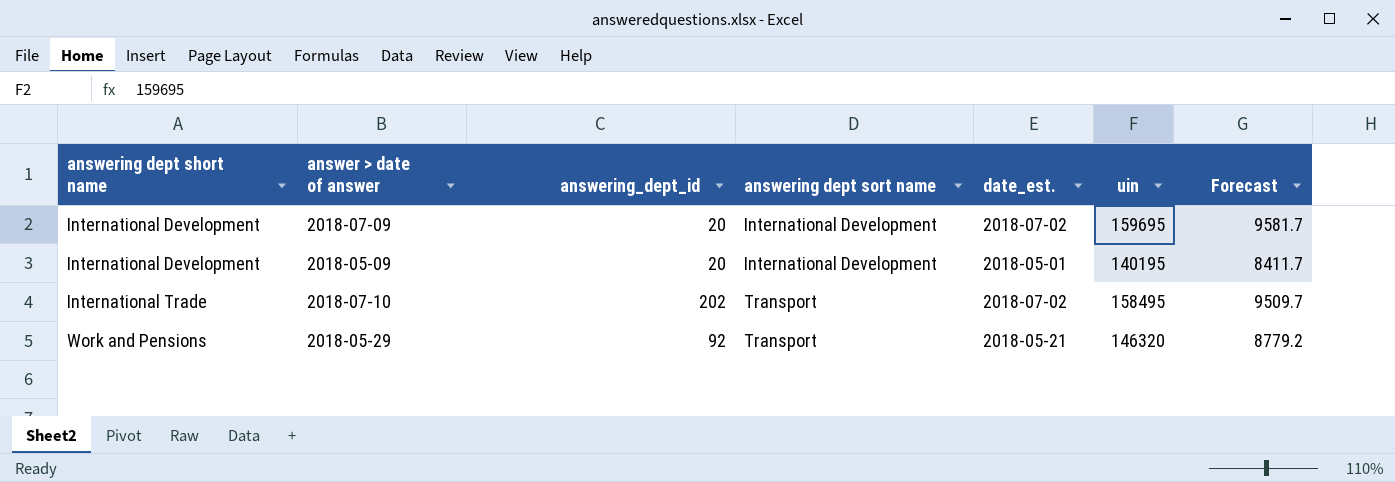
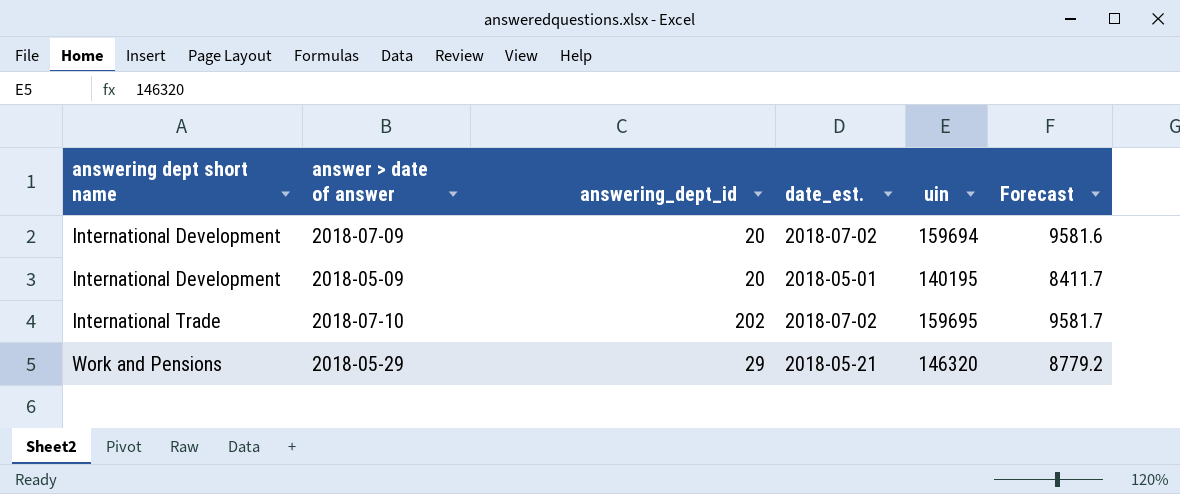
column answering dept sort name | position: 4 -> none
2018-07-09 | uin: 159695 -> 159694
2018-07-09 | Forecast: 9581.7 -> 9581.6
2018-07-10 | uin: 158495 -> 159695
2018-07-10 | Forecast: 9509.7 -> 9581.7
2018-05-29 | answering_dept_id: 92 -> 29

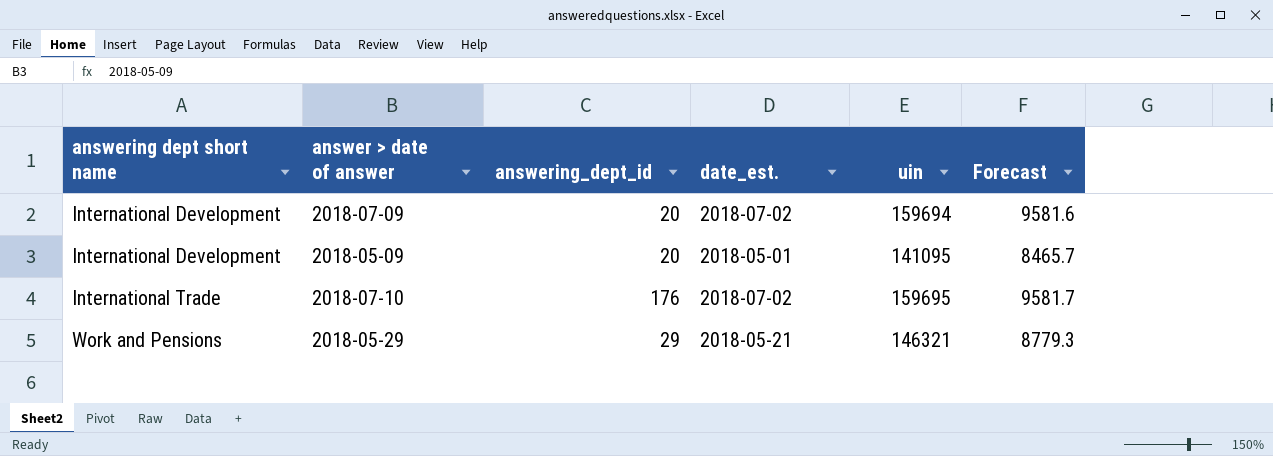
2018-05-09 | uin: 140195 -> 141095
2018-05-09 | Forecast: 8411.7 -> 8465.7
2018-07-10 | answering_dept_id: 202 -> 176
2018-05-29 | uin: 146320 -> 146321
2018-05-29 | Forecast: 8779.2 -> 8779.3

